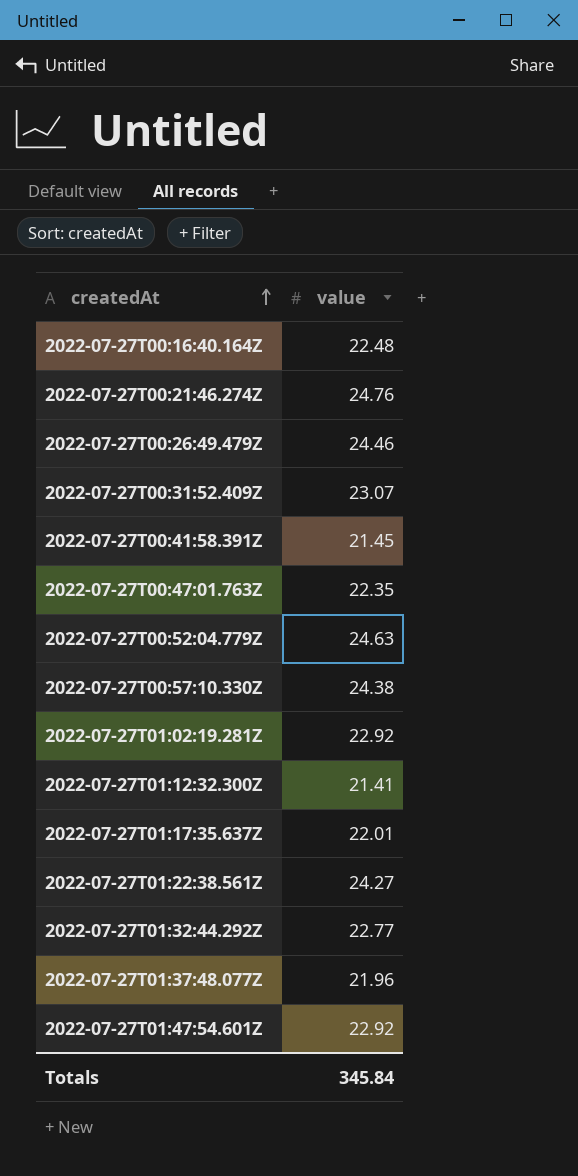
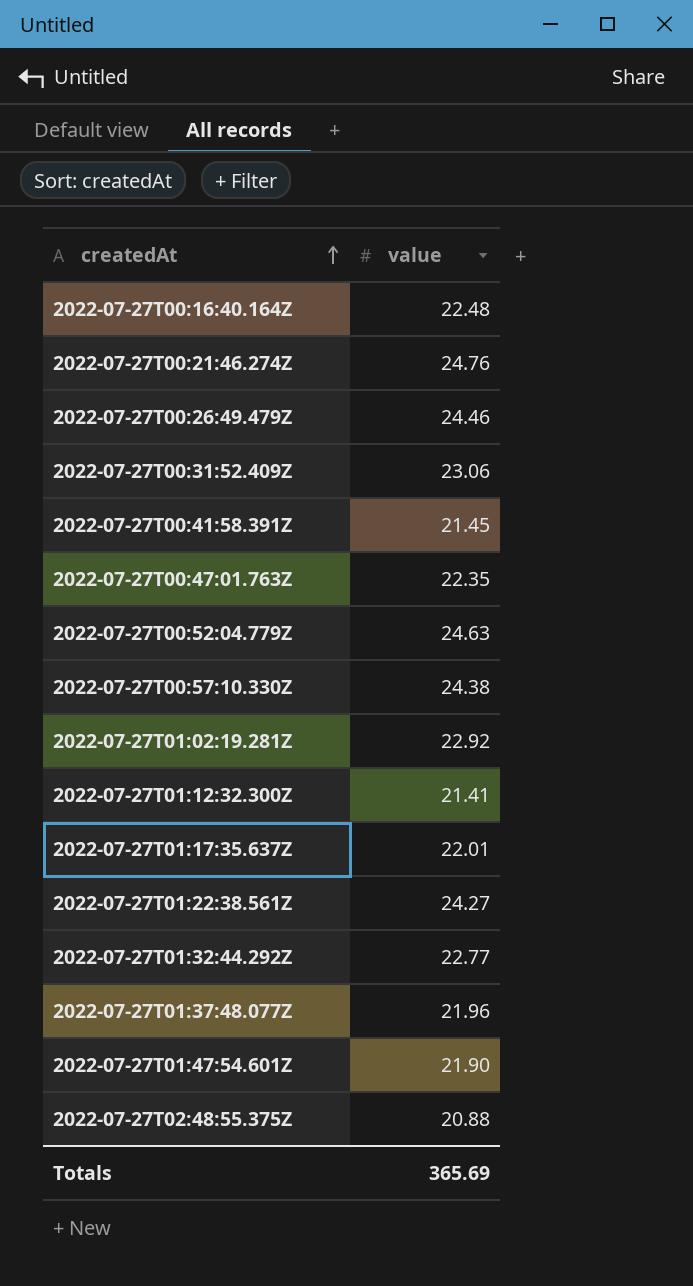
2022-07-27T00:31:52.409Z | value: 23.07 -> 23.06
2022-07-27T01:47:54.601Z | value: 22.92 -> 21.90
row 2022-07-27T02:48:55.375Z: none -> 20.88
Totals | value: 345.84 -> 365.69

